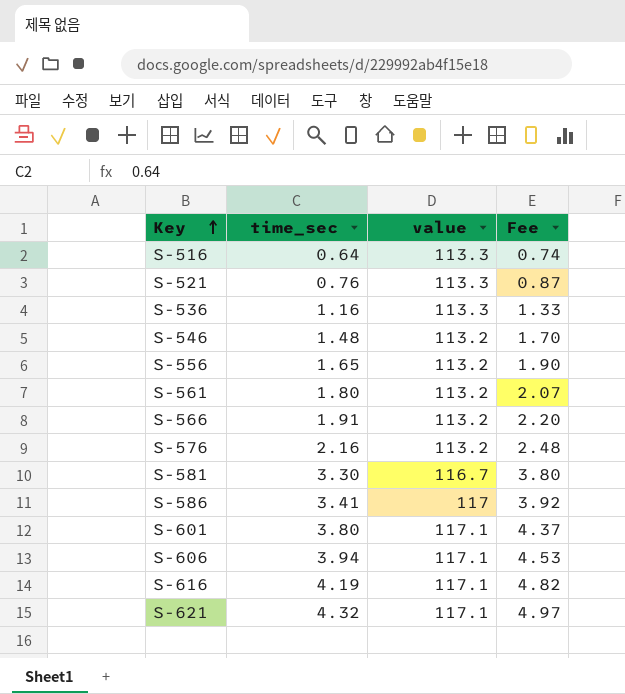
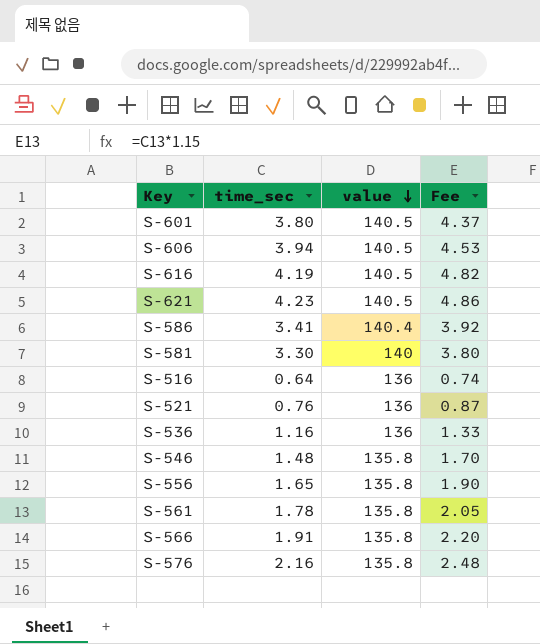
row order: Key ascending -> value descending
S-601 | value: 117.1 -> 140.5
S-606 | value: 117.1 -> 140.5
S-616 | value: 117.1 -> 140.5
S-621 | time_sec: 4.32 -> 4.23
S-621 | value: 117.1 -> 140.5
S-621 | Fee: 4.97 -> 4.86
S-586 | value: 117 -> 140.4
S-581 | value: 116.7 -> 140
S-516 | value: 113.3 -> 136
S-521 | value: 113.3 -> 136
S-536 | value: 113.3 -> 136
S-546 | value: 113.2 -> 135.8
S-556 | value: 113.2 -> 135.8
S-561 | time_sec: 1.80 -> 1.78
S-561 | value: 113.2 -> 135.8
S-561 | Fee: 2.07 -> 2.05
S-566 | value: 113.2 -> 135.8
S-576 | value: 113.2 -> 135.8

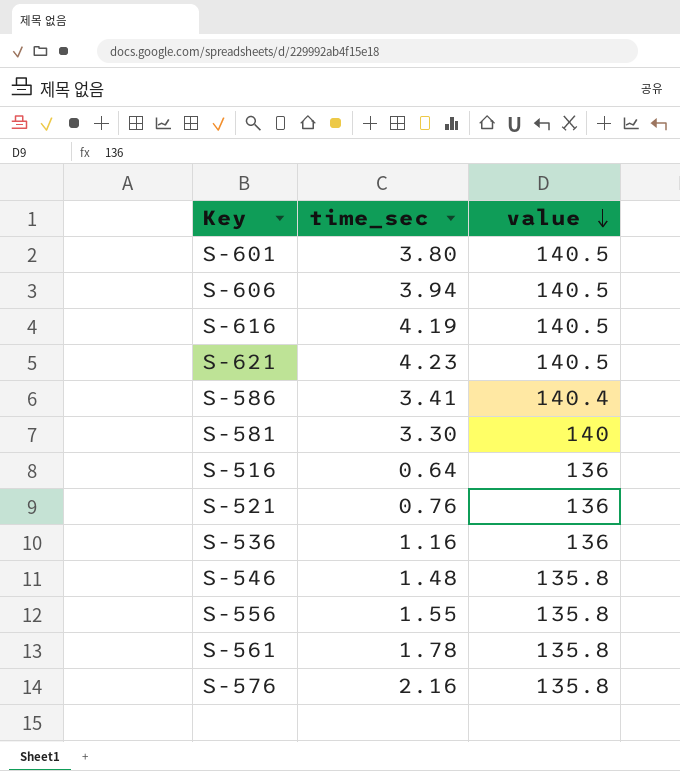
column Fee | formula: [time_sec] * 1.15 -> none
row S-566: 1.91 | 135.8 | 2.20 -> none
S-556 | time_sec: 1.65 -> 1.55

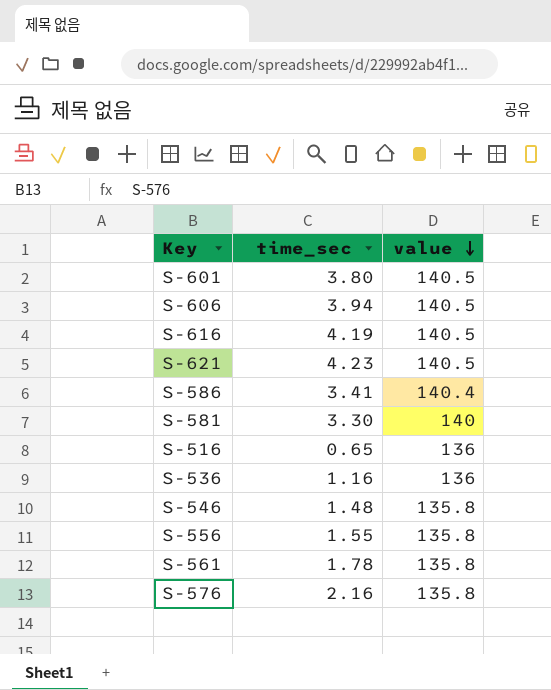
row S-521: 0.76 | 136 -> none
S-516 | time_sec: 0.64 -> 0.65

